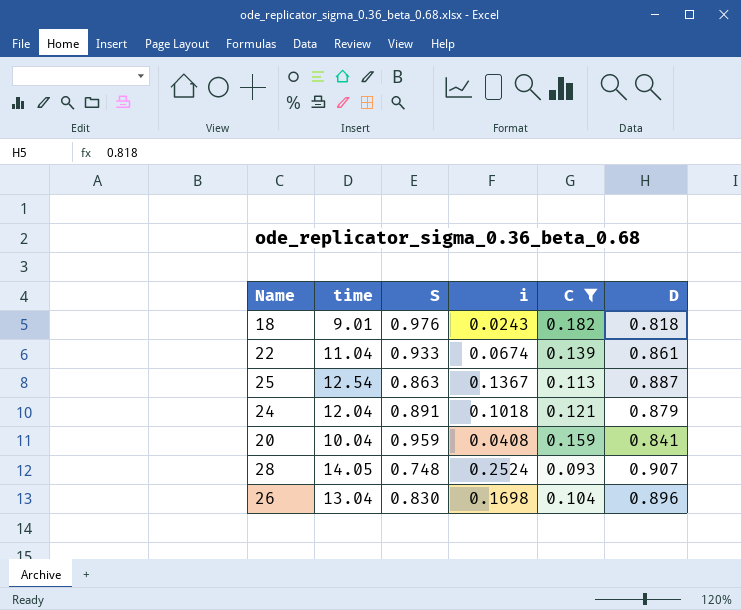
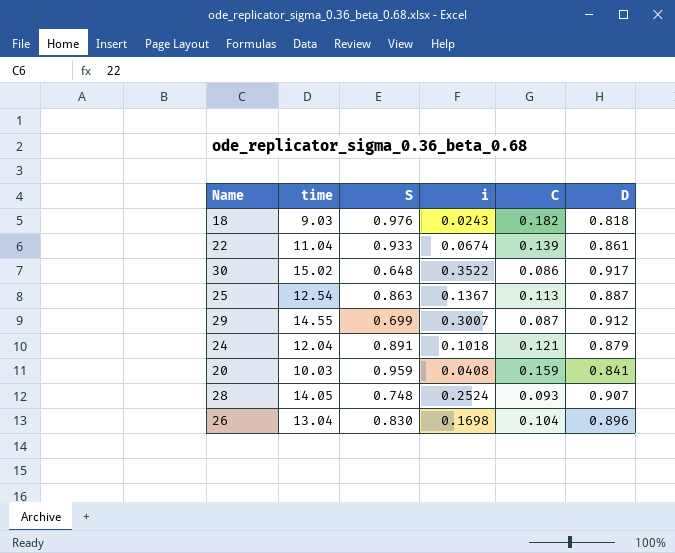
filter: C >= 0.093 -> none
18 | time: 9.01 -> 9.03
20 | time: 10.04 -> 10.03

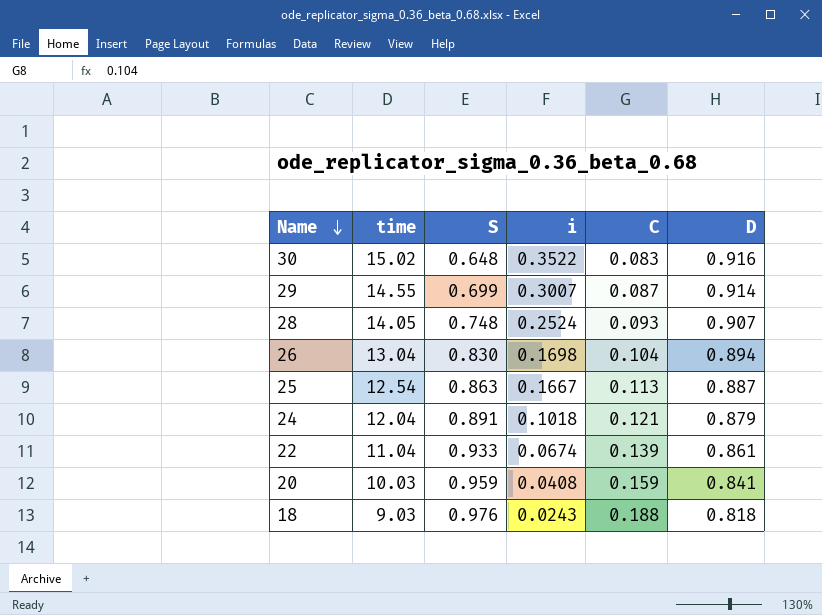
row order: none -> Name descending
30 | C: 0.086 -> 0.083
30 | D: 0.917 -> 0.916
29 | D: 0.912 -> 0.914
26 | D: 0.896 -> 0.894
25 | i: 0.1367 -> 0.1667
18 | C: 0.182 -> 0.188

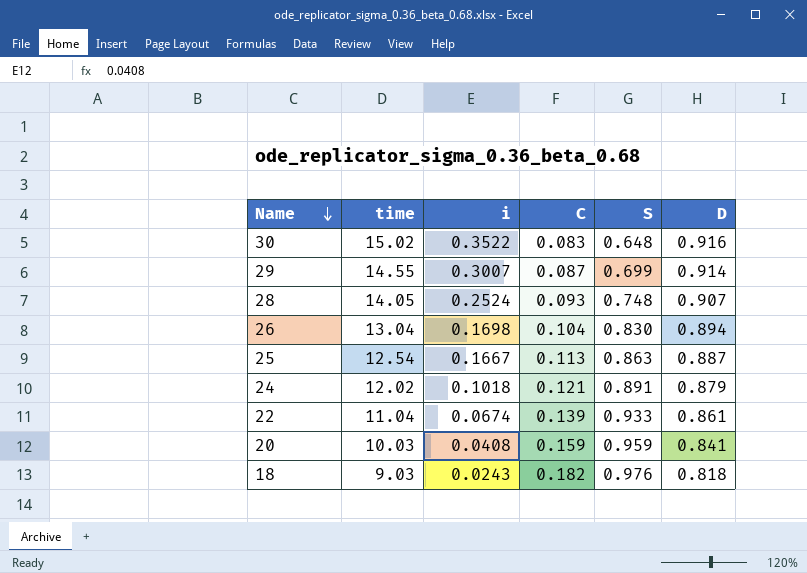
column S | position: 3 -> 5
24 | time: 12.04 -> 12.02
18 | C: 0.188 -> 0.182

